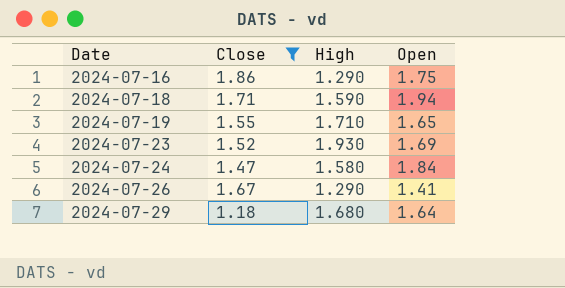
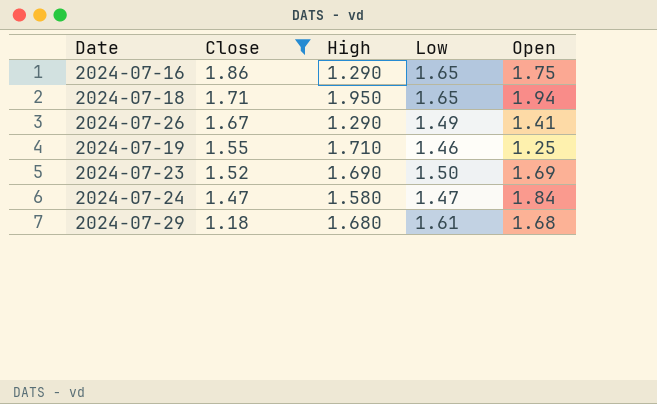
row order: Date ascending -> Close descending
column Low | position: none -> 4
2024-07-18 | High: 1.590 -> 1.950
2024-07-19 | Open: 1.65 -> 1.25
2024-07-23 | High: 1.930 -> 1.690
2024-07-29 | Open: 1.64 -> 1.68

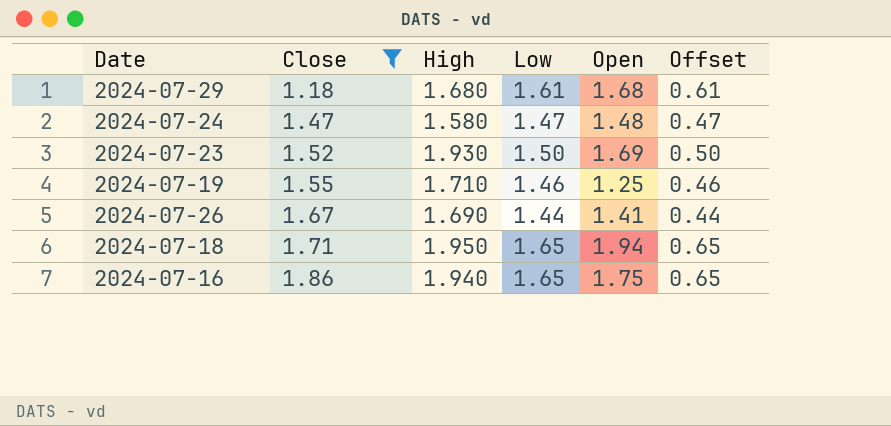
row order: Close descending -> Close ascending
column Offset | formula: none -> [Low] - 1
2024-07-24 | Open: 1.84 -> 1.48
2024-07-23 | High: 1.690 -> 1.930
2024-07-26 | High: 1.290 -> 1.690
2024-07-26 | Low: 1.49 -> 1.44
2024-07-16 | High: 1.290 -> 1.940

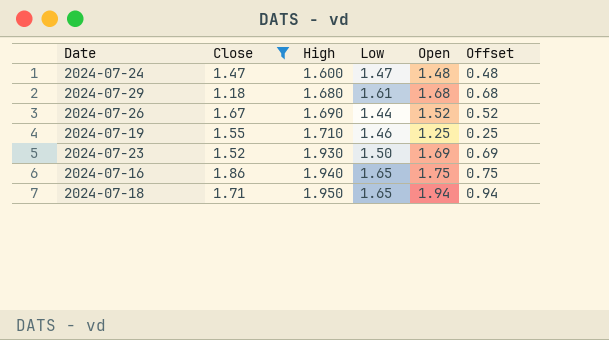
row order: Close ascending -> High ascending
column Offset | formula: [Low] - 1 -> [Open] - 1
2024-07-24 | High: 1.580 -> 1.600
2024-07-26 | Open: 1.41 -> 1.52

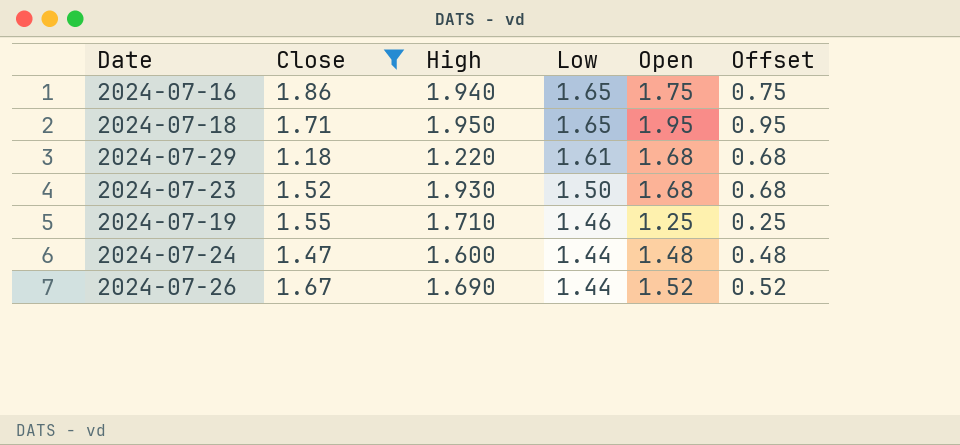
row order: High ascending -> Low descending
2024-07-18 | Open: 1.94 -> 1.95
2024-07-18 | Offset: 0.94 -> 0.95
2024-07-29 | High: 1.680 -> 1.220
2024-07-23 | Open: 1.69 -> 1.68
2024-07-23 | Offset: 0.69 -> 0.68
2024-07-24 | Low: 1.47 -> 1.44

